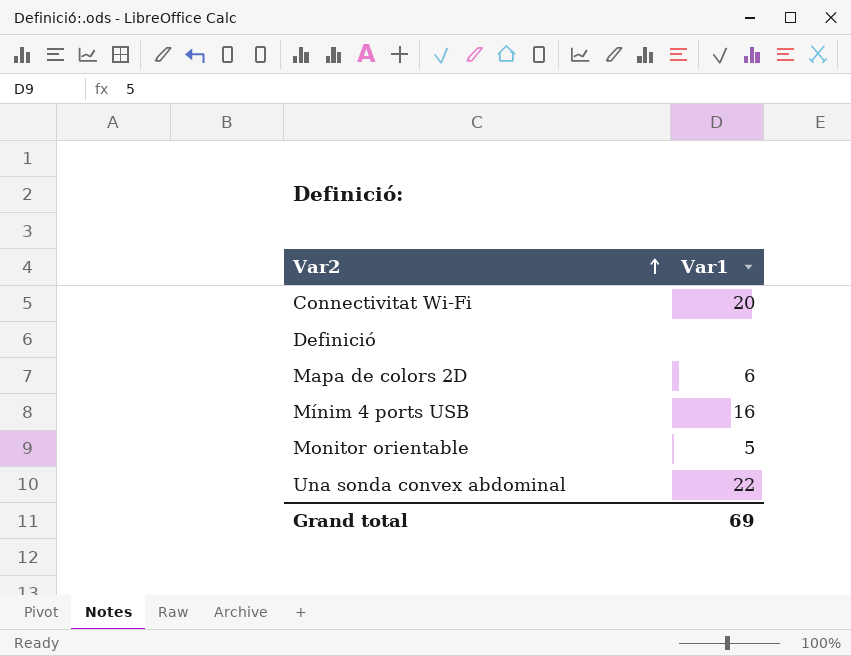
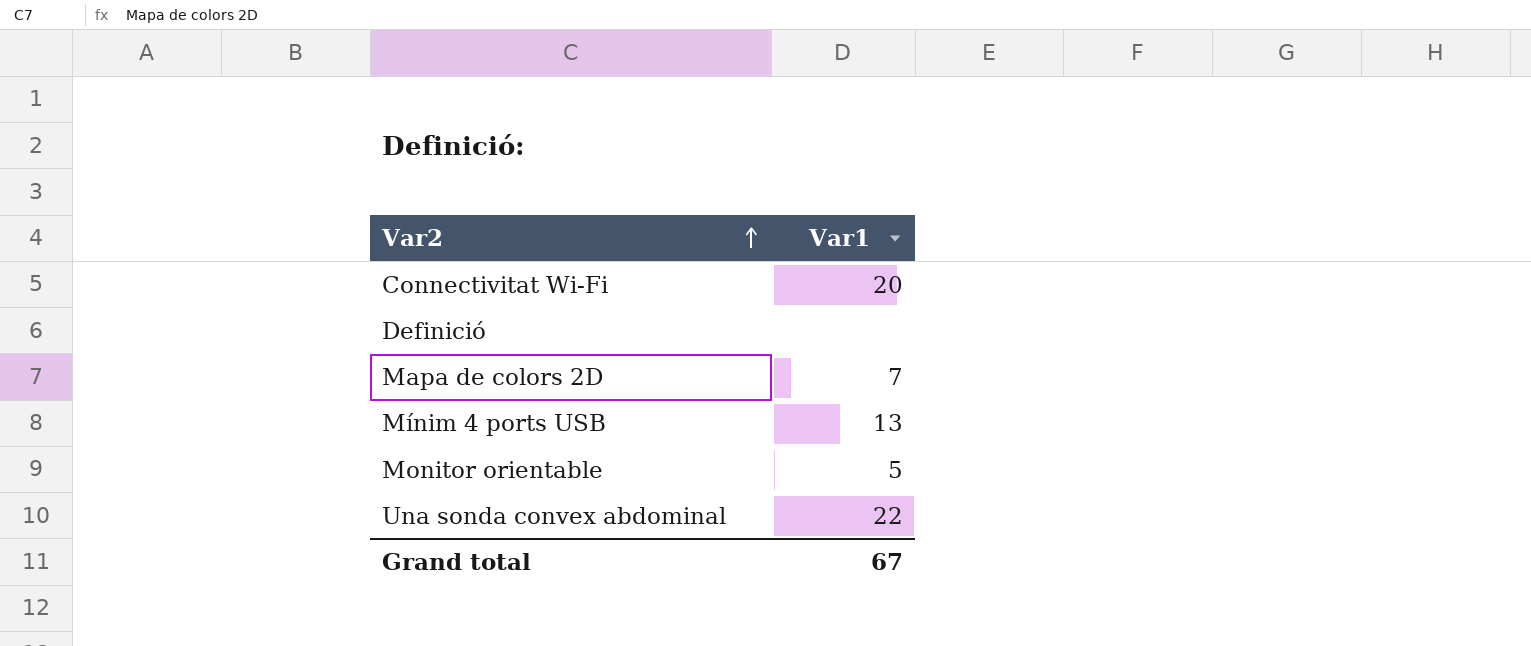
Mapa de colors 2D | Var1: 6 -> 7
Mínim 4 ports USB | Var1: 16 -> 13
Grand total | Var1: 69 -> 67

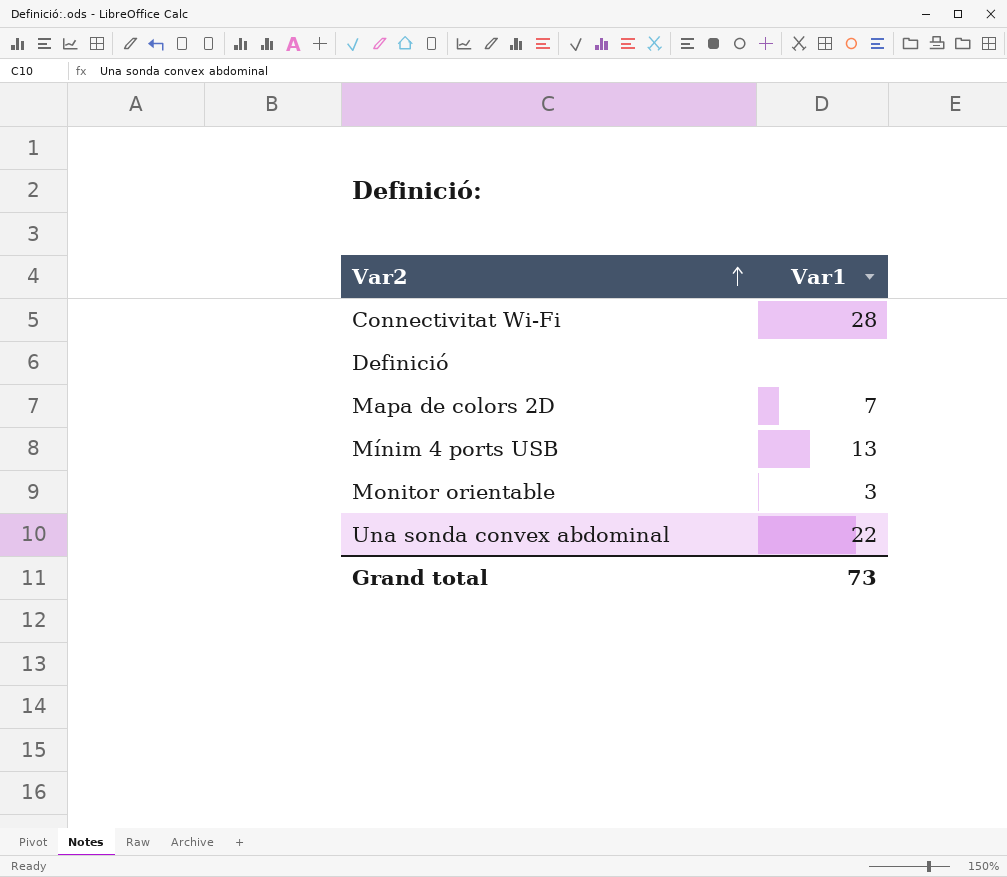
Connectivitat Wi-Fi | Var1: 20 -> 28
Monitor orientable | Var1: 5 -> 3
Grand total | Var1: 67 -> 73

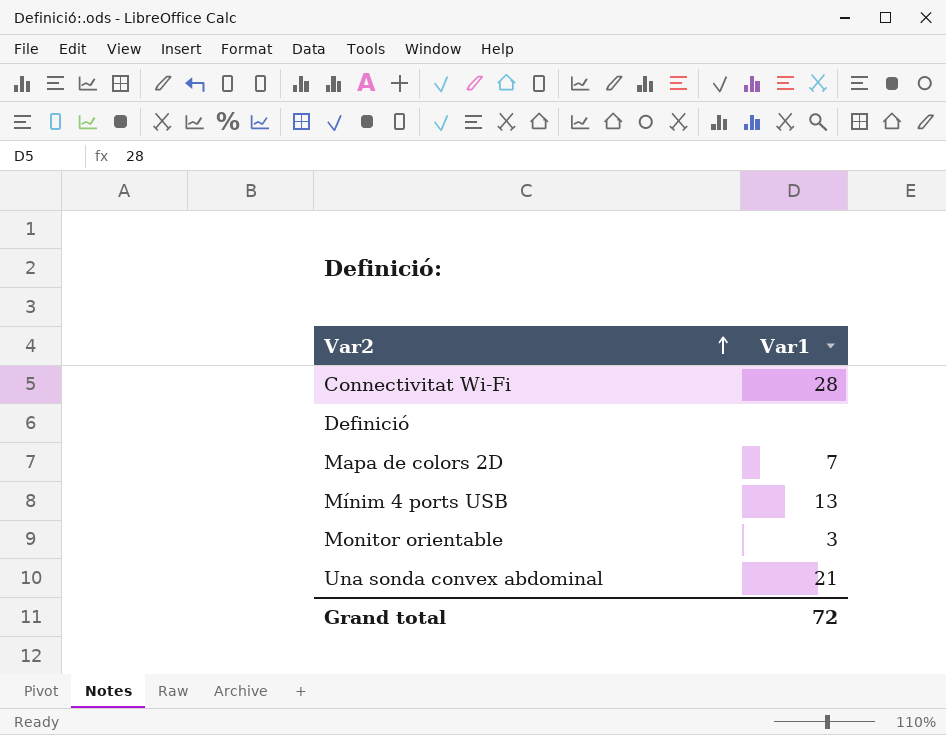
Una sonda convex abdominal | Var1: 22 -> 21
Grand total | Var1: 73 -> 72

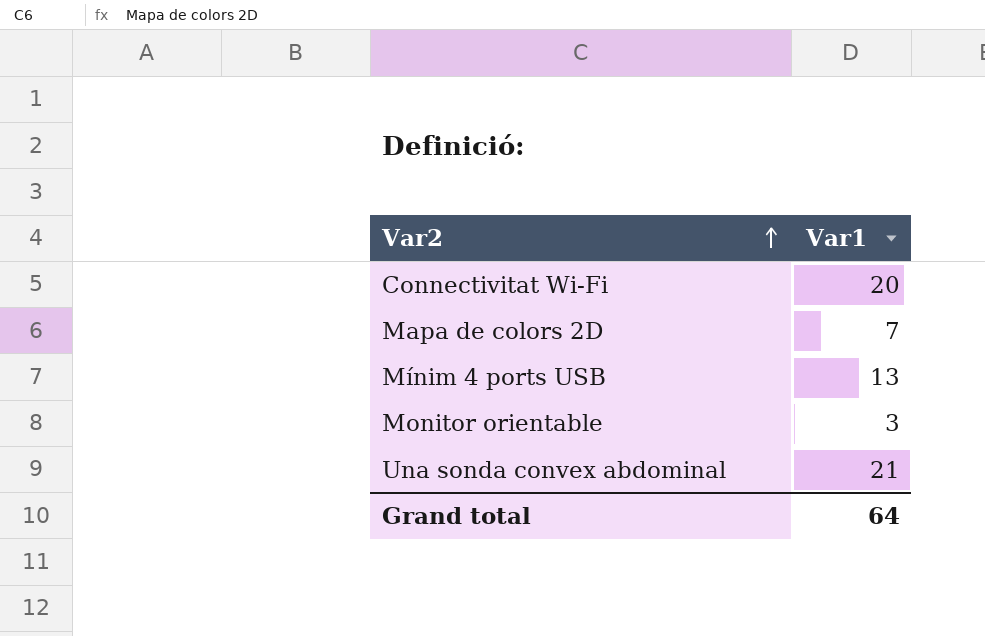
row Definició: none -> none
Connectivitat Wi-Fi | Var1: 28 -> 20
Grand total | Var1: 72 -> 64

